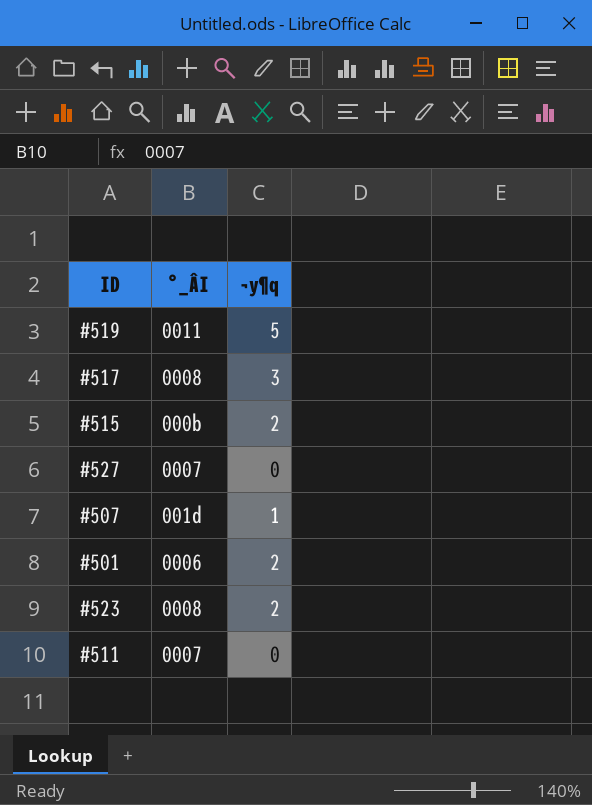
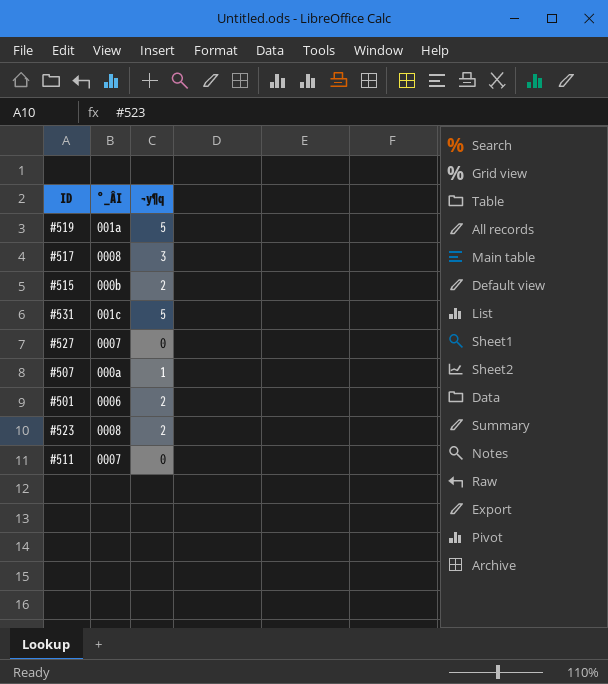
#519 | °_ÂI: 0011 -> 001a
row #531: none -> 001c | 5
#507 | °_ÂI: 001d -> 000a

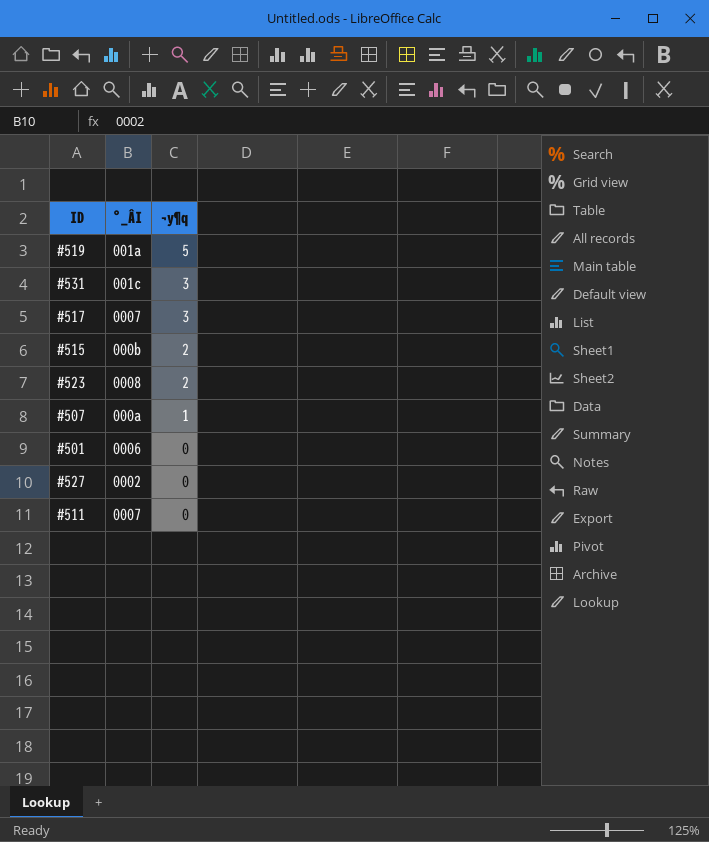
row order: none -> ¬y¶q descending
#531 | ¬y¶q: 5 -> 3
#517 | °_ÂI: 0008 -> 0007
#501 | ¬y¶q: 2 -> 0
#527 | °_ÂI: 0007 -> 0002

